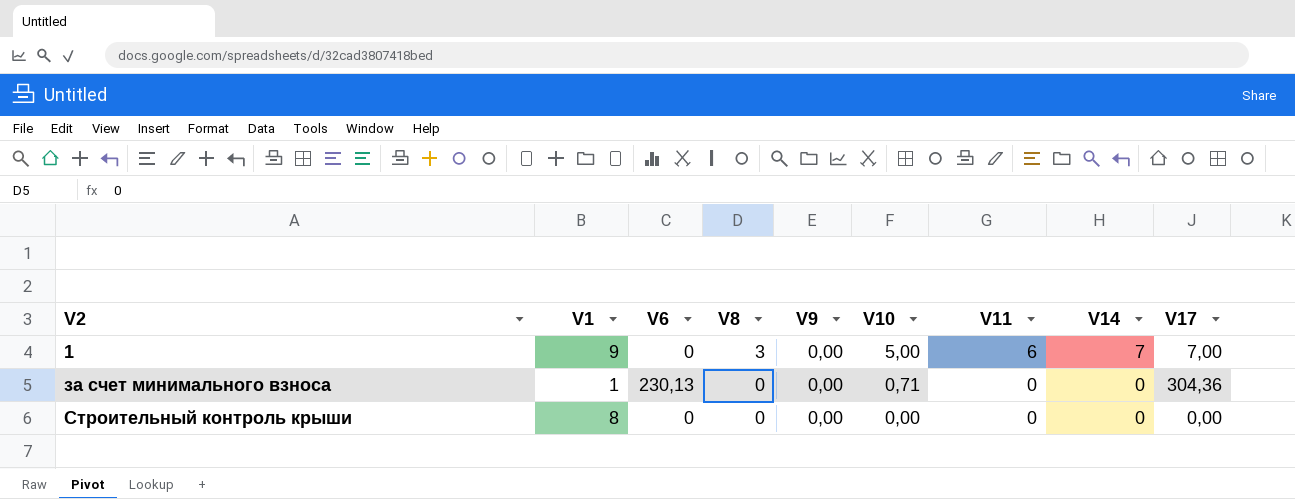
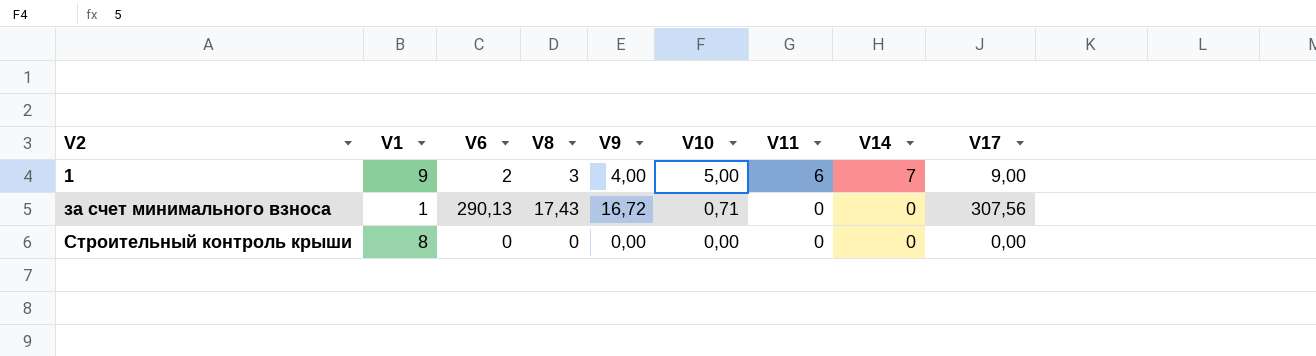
1 | V6: 0 -> 2
1 | V9: 0,00 -> 4,00
1 | V17: 7,00 -> 9,00
за счет минимального взноса | V6: 230,13 -> 290,13
за счет минимального взноса | V8: 0 -> 17,43
за счет минимального взноса | V9: 0,00 -> 16,72
за счет минимального взноса | V17: 304,36 -> 307,56

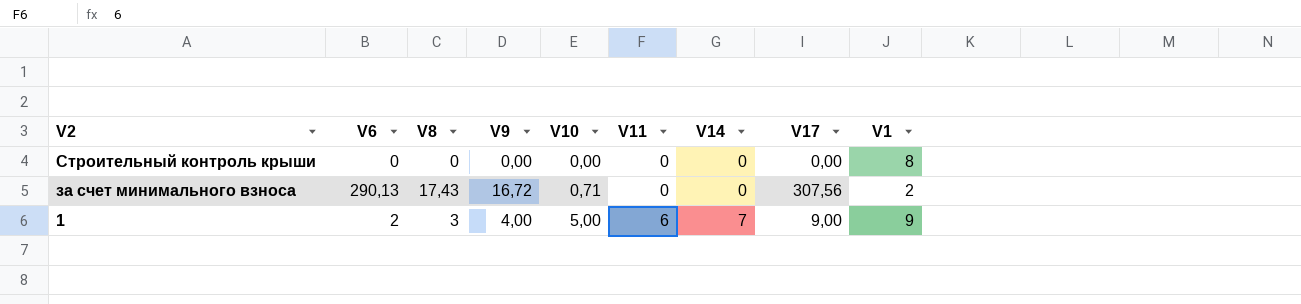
row order: V2 ascending -> V2 descending
column V1 | position: 2 -> 9
за счет минимального взноса | V1: 1 -> 2

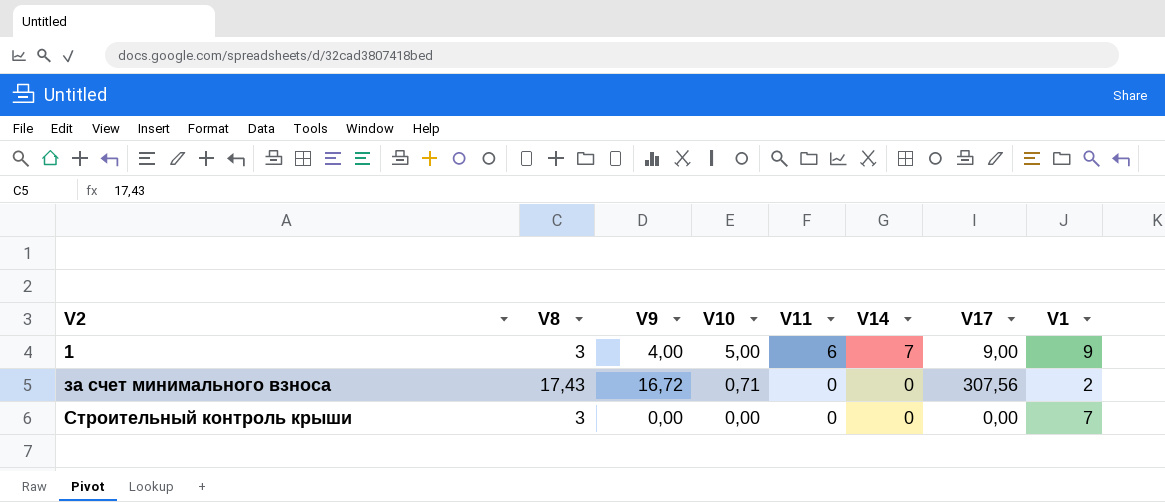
row order: V2 descending -> V2 ascending
column V6 | position: 2 -> none
Строительный контроль крыши | V8: 0 -> 3
Строительный контроль крыши | V1: 8 -> 7

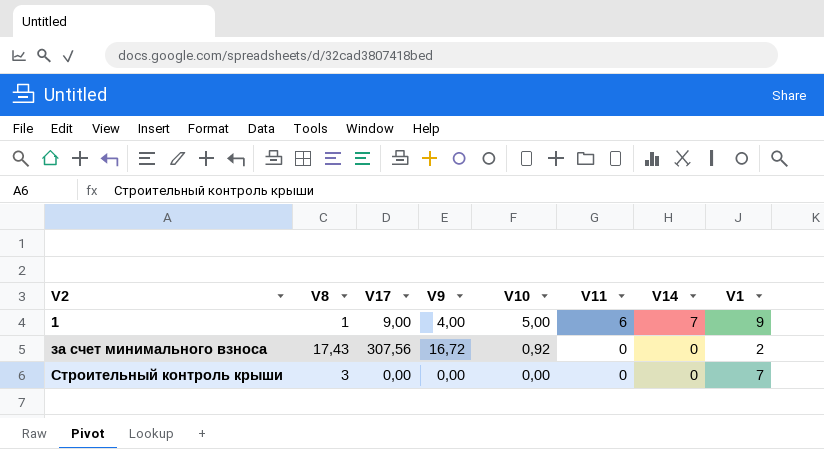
column V17 | position: 7 -> 3
1 | V8: 3 -> 1
за счет минимального взноса | V10: 0,71 -> 0,92

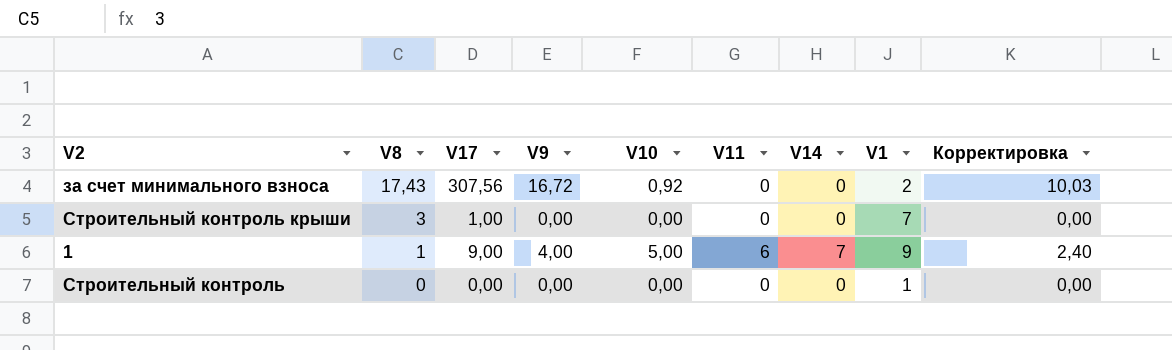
row order: V2 ascending -> V8 descending
column Корректировка | formula: none -> [V9] * 0,6
Строительный контроль крыши | V17: 0,00 -> 1,00
row Строительный контроль: none -> 0 | 0,00 | 0,00 | 0,00 | 0 | 0 | 1 | 0,00

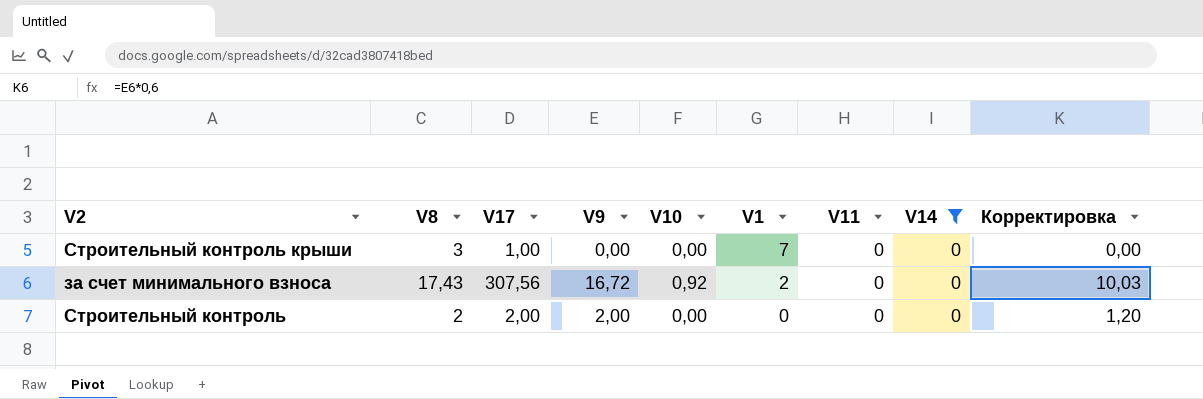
filter: none -> V14 = 0
row order: V8 descending -> V1 descending
column V1 | position: 8 -> 6
Строительный контроль | V8: 0 -> 2
Строительный контроль | V17: 0,00 -> 2,00
Строительный контроль | V9: 0,00 -> 2,00
Строительный контроль | V1: 1 -> 0
Строительный контроль | Корректировка: 0,00 -> 1,20

